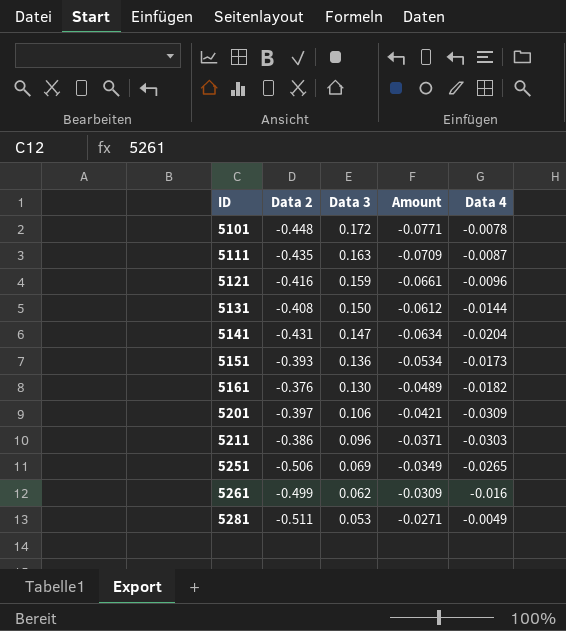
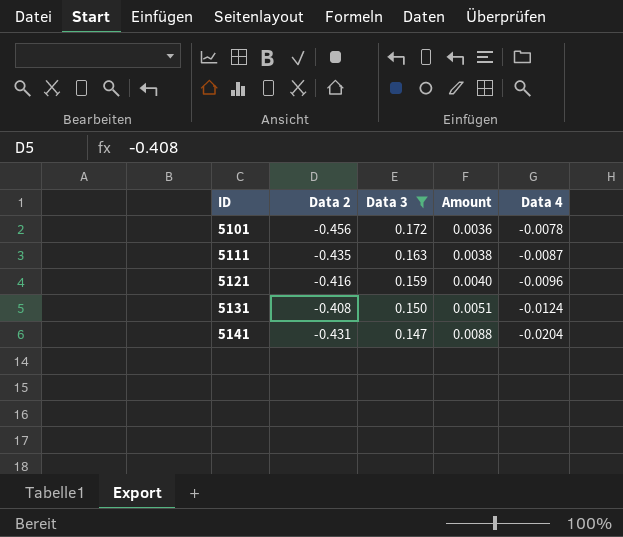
filter: none -> Data 3 >= 0.147
column Amount | formula: [Data 2] * [Data 3] -> [Data 2] * [Data 4]
5101 | Data 2: -0.448 -> -0.456
5131 | Data 4: -0.0144 -> -0.0124

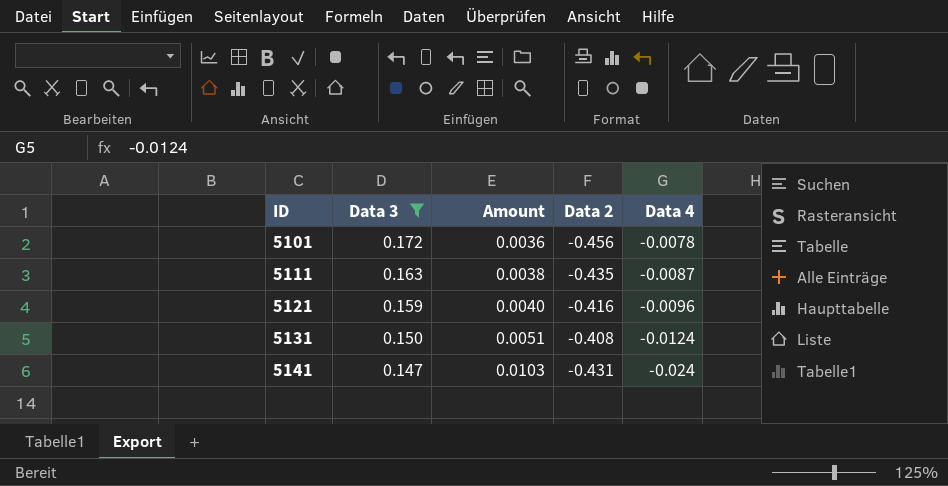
column Data 2 | position: 2 -> 4
5141 | Amount: 0.0088 -> 0.0103
5141 | Data 4: -0.0204 -> -0.024

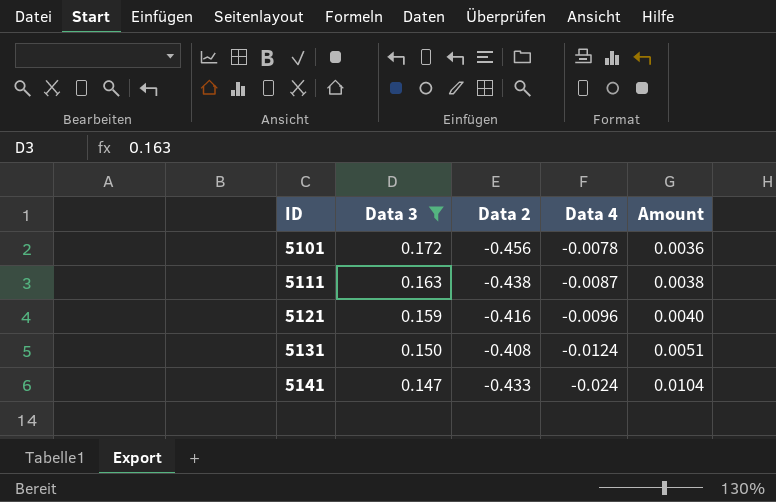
column Amount | position: 3 -> 5
5111 | Data 2: -0.435 -> -0.438
5141 | Data 2: -0.431 -> -0.433
5141 | Amount: 0.0103 -> 0.0104

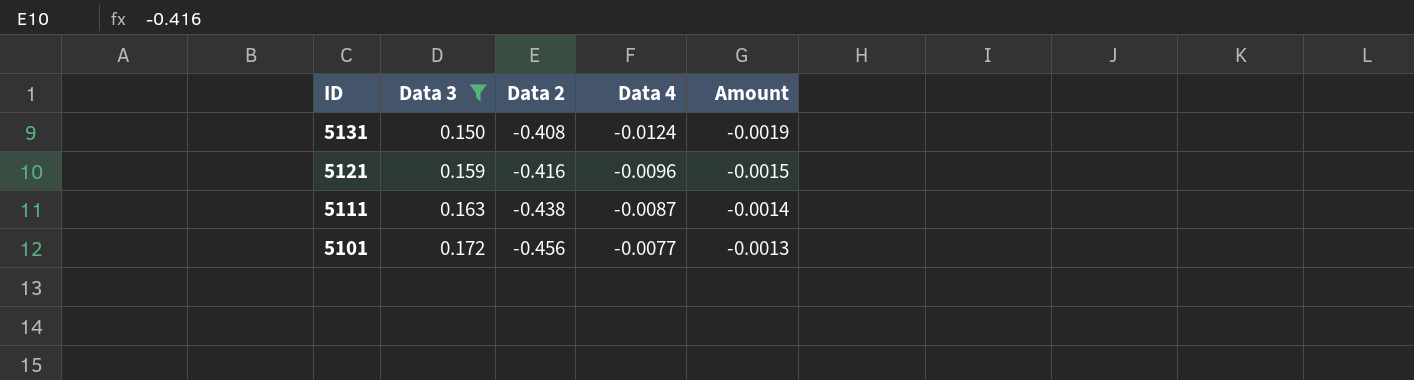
row order: ID ascending -> ID descending
column Amount | formula: [Data 2] * [Data 4] -> [Data 3] * [Data 4]
row 5141: 0.147 | -0.433 | -0.024 | 0.0104 -> none
5101 | Data 4: -0.0078 -> -0.0077

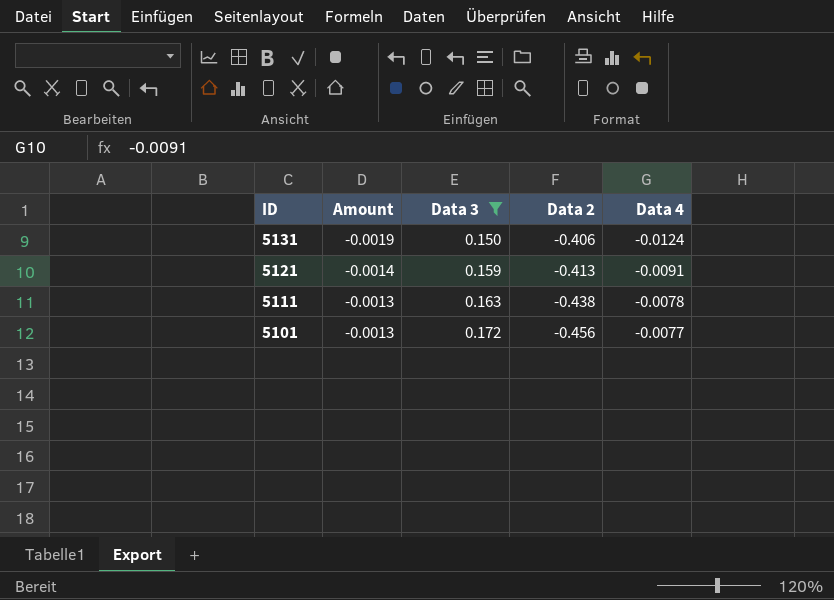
column Amount | position: 5 -> 2
5131 | Data 2: -0.408 -> -0.406
5121 | Amount: -0.0015 -> -0.0014
5121 | Data 2: -0.416 -> -0.413
5121 | Data 4: -0.0096 -> -0.0091
5111 | Amount: -0.0014 -> -0.0013
5111 | Data 4: -0.0087 -> -0.0078

